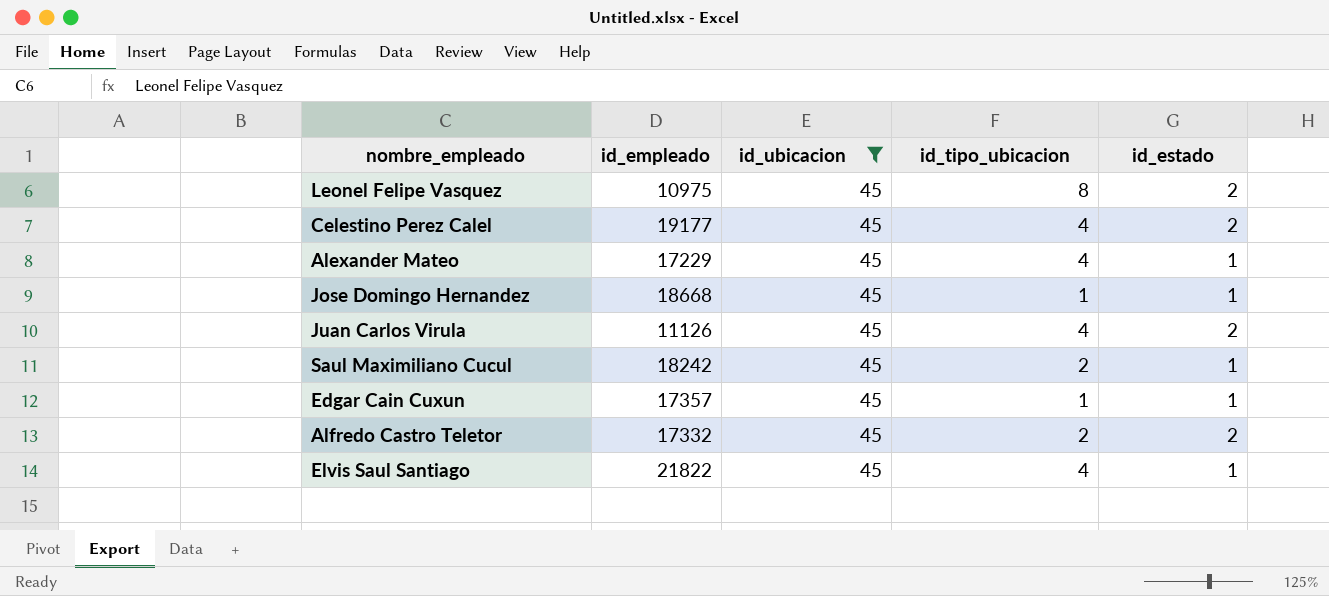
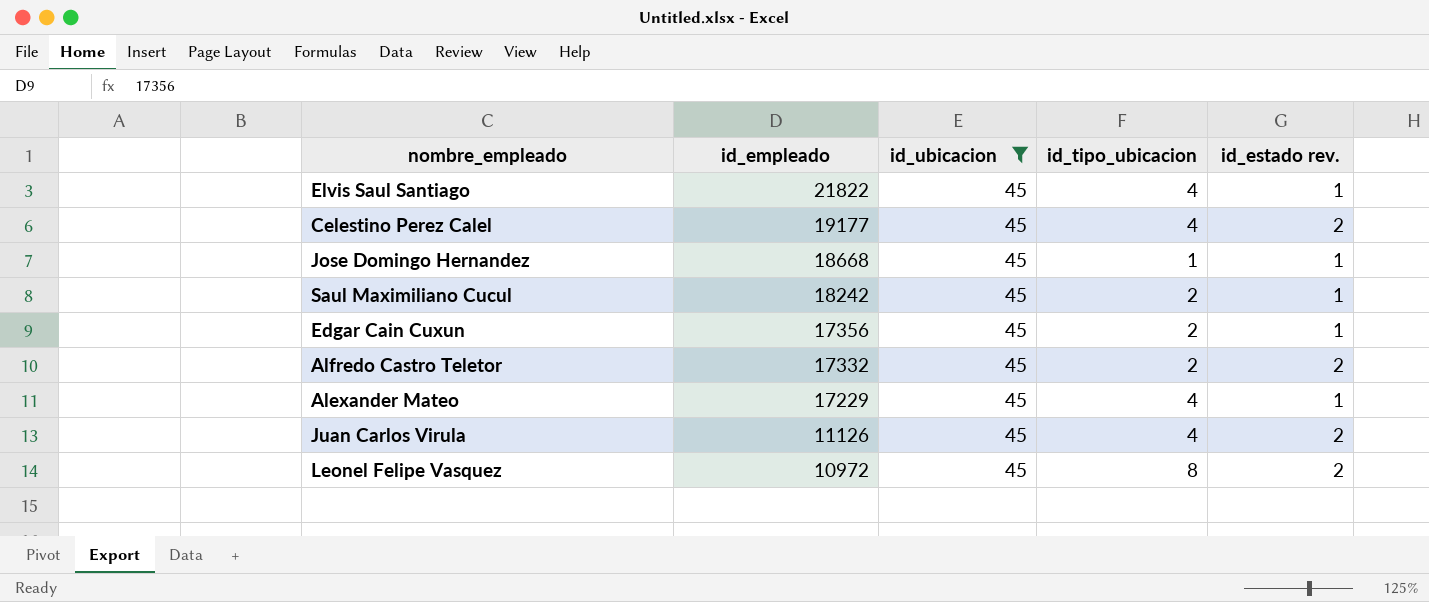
row order: none -> id_empleado descending
column name: id_estado -> id_estado rev.
Edgar Cain Cuxun | id_empleado: 17357 -> 17356
Edgar Cain Cuxun | id_tipo_ubicacion: 1 -> 2
Leonel Felipe Vasquez | id_empleado: 10975 -> 10972

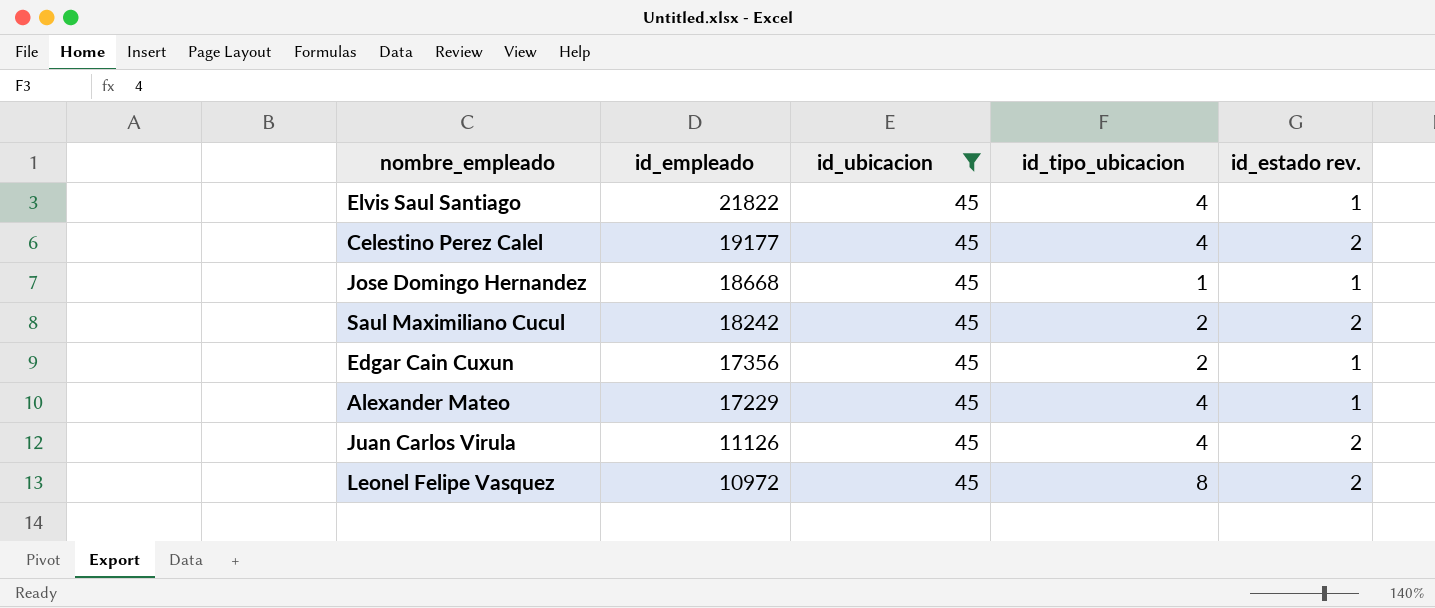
row Alfredo Castro Teletor: 17332 | 45 | 2 | 2 -> none
Saul Maximiliano Cucul | id_estado rev.: 1 -> 2

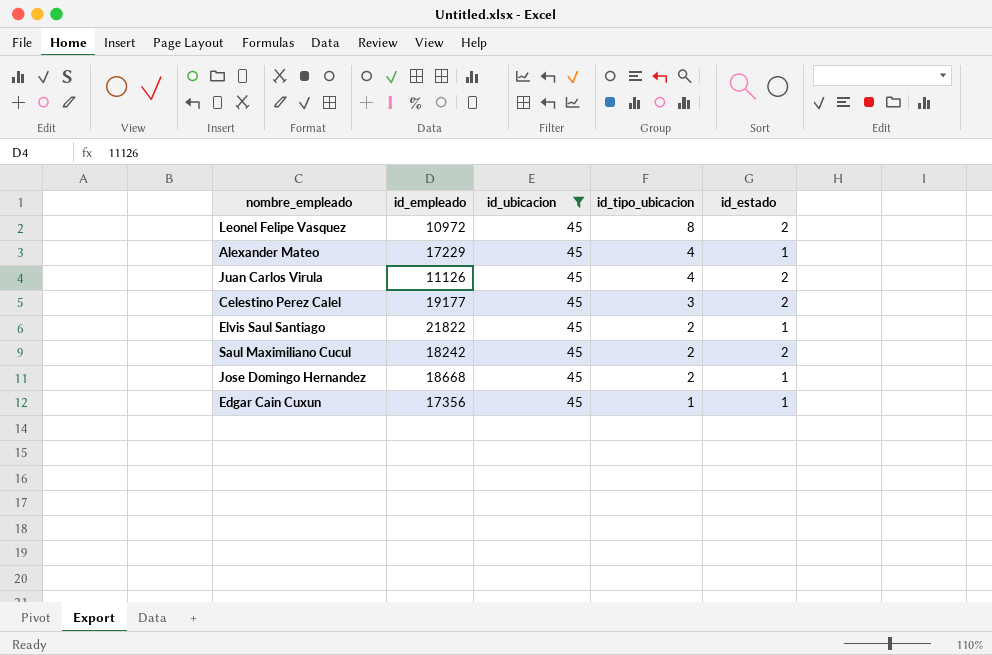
row order: id_empleado descending -> id_tipo_ubicacion descending
column name: id_estado rev. -> id_estado
Celestino Perez Calel | id_tipo_ubicacion: 4 -> 3
Elvis Saul Santiago | id_tipo_ubicacion: 4 -> 2
Jose Domingo Hernandez | id_tipo_ubicacion: 1 -> 2
Edgar Cain Cuxun | id_tipo_ubicacion: 2 -> 1

